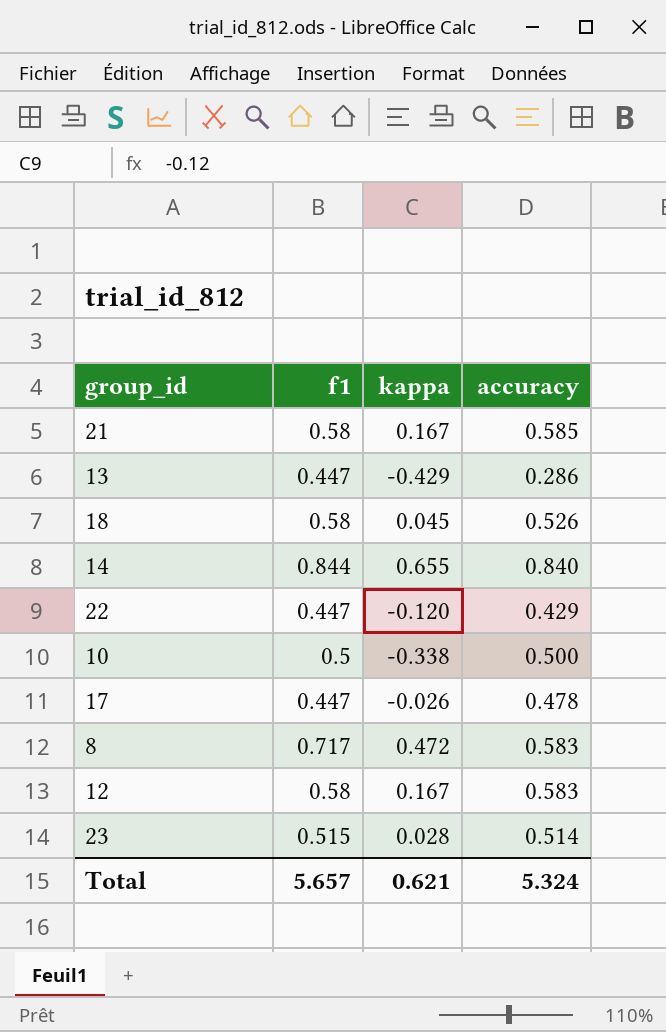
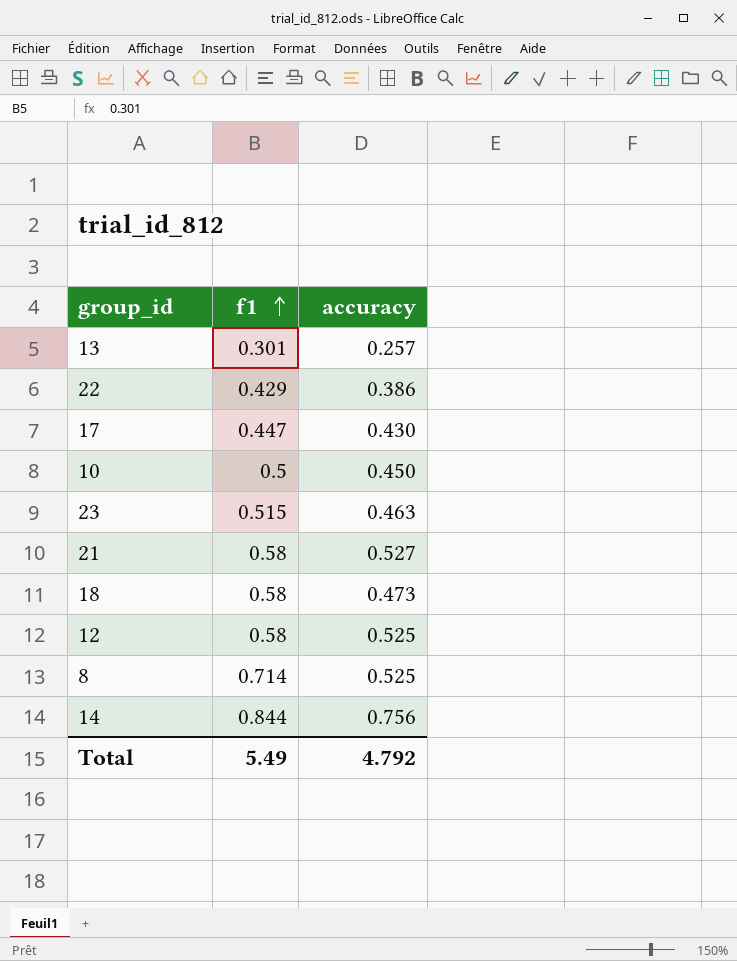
row order: none -> f1 ascending
column kappa | position: 3 -> none
13 | f1: 0.447 -> 0.301
13 | accuracy: 0.286 -> 0.257
22 | f1: 0.447 -> 0.429
22 | accuracy: 0.429 -> 0.386
17 | accuracy: 0.478 -> 0.430
10 | accuracy: 0.500 -> 0.450
23 | accuracy: 0.514 -> 0.463
21 | accuracy: 0.585 -> 0.527
18 | accuracy: 0.526 -> 0.473
12 | accuracy: 0.583 -> 0.525
8 | f1: 0.717 -> 0.714
8 | accuracy: 0.583 -> 0.525
14 | accuracy: 0.840 -> 0.756
Total | f1: 5.657 -> 5.49
Total | accuracy: 5.324 -> 4.792

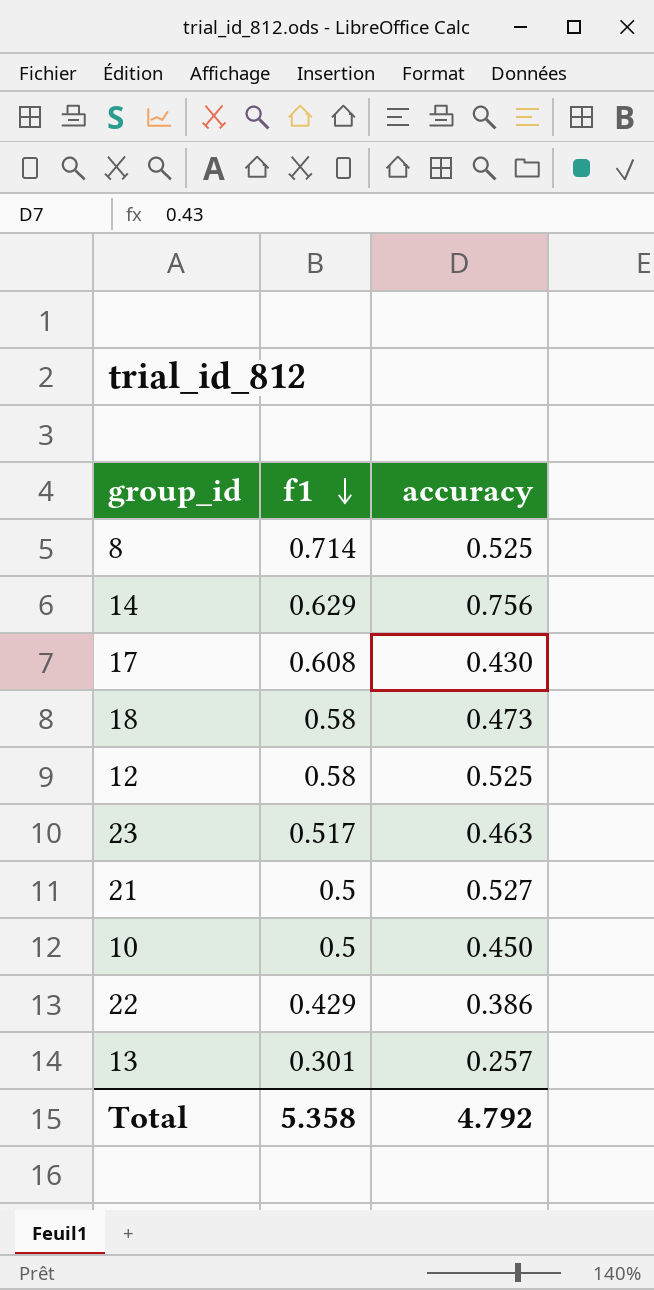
row order: f1 ascending -> f1 descending
14 | f1: 0.844 -> 0.629
17 | f1: 0.447 -> 0.608
23 | f1: 0.515 -> 0.517
21 | f1: 0.58 -> 0.5
Total | f1: 5.49 -> 5.358

